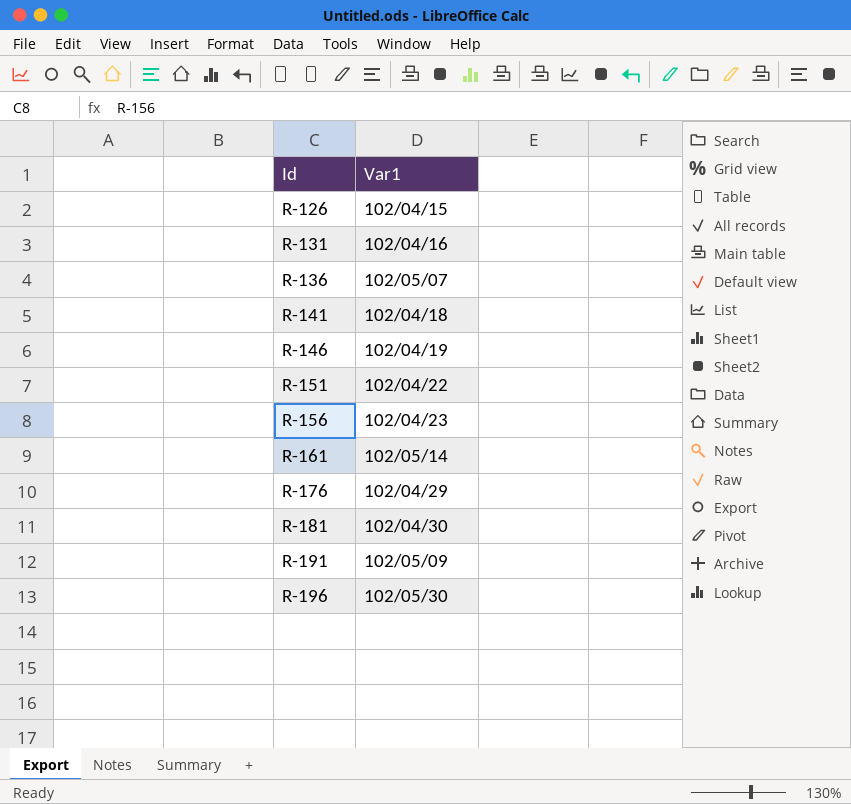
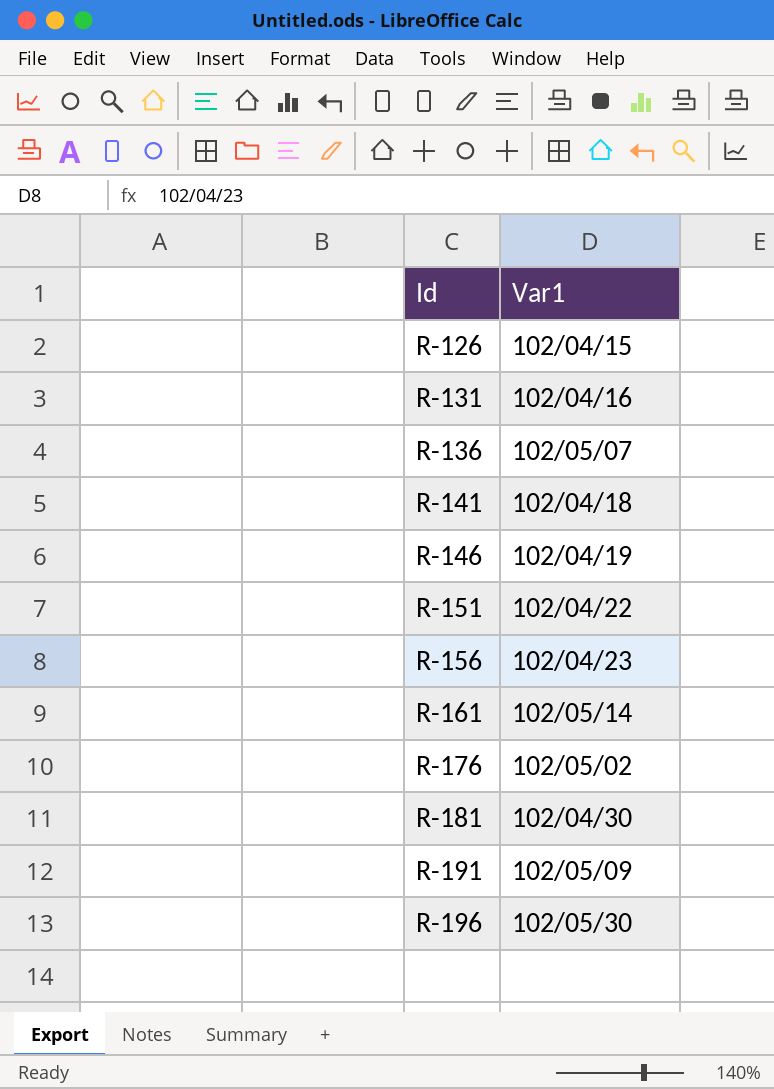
R-176 | Var1: 102/04/29 -> 102/05/02

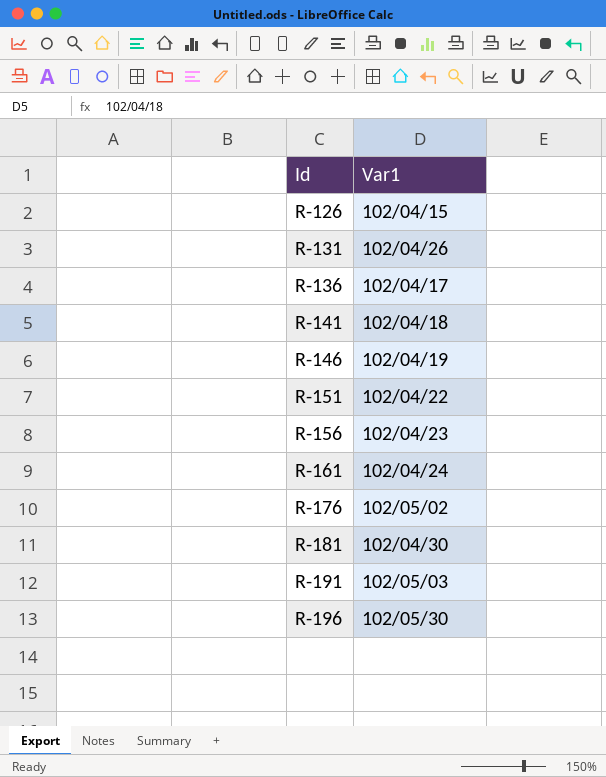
R-131 | Var1: 102/04/16 -> 102/04/26
R-136 | Var1: 102/05/07 -> 102/04/17
R-161 | Var1: 102/05/14 -> 102/04/24
R-191 | Var1: 102/05/09 -> 102/05/03

